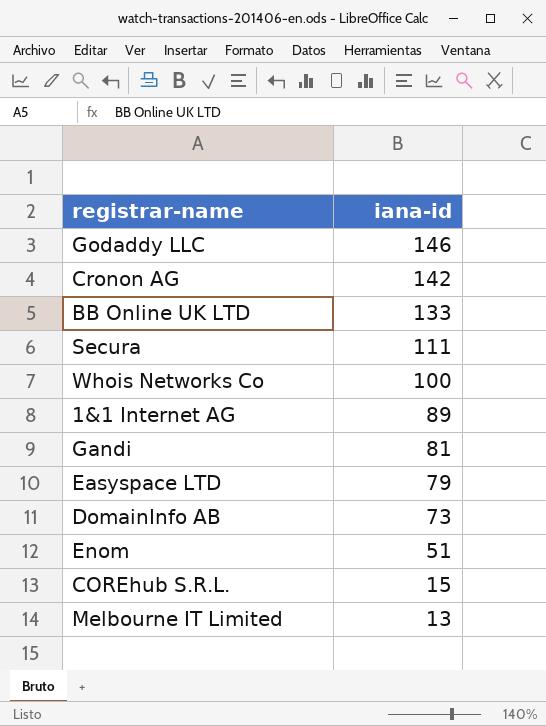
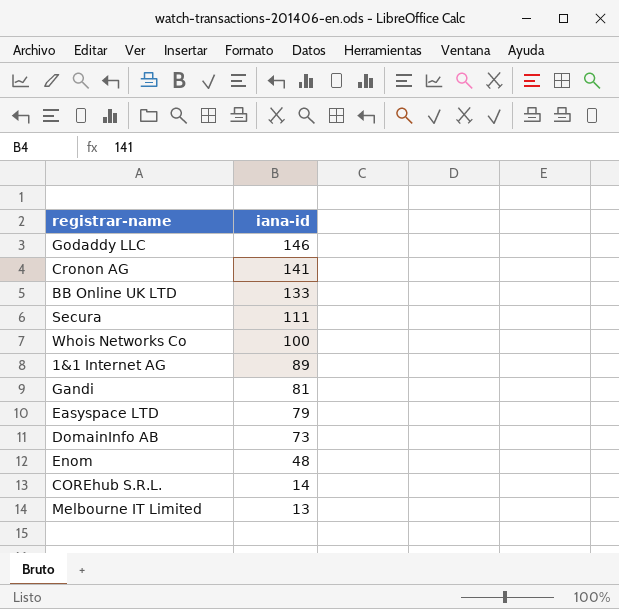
Cronon AG | iana-id: 142 -> 141
Enom | iana-id: 51 -> 48
COREhub S.R.L. | iana-id: 15 -> 14

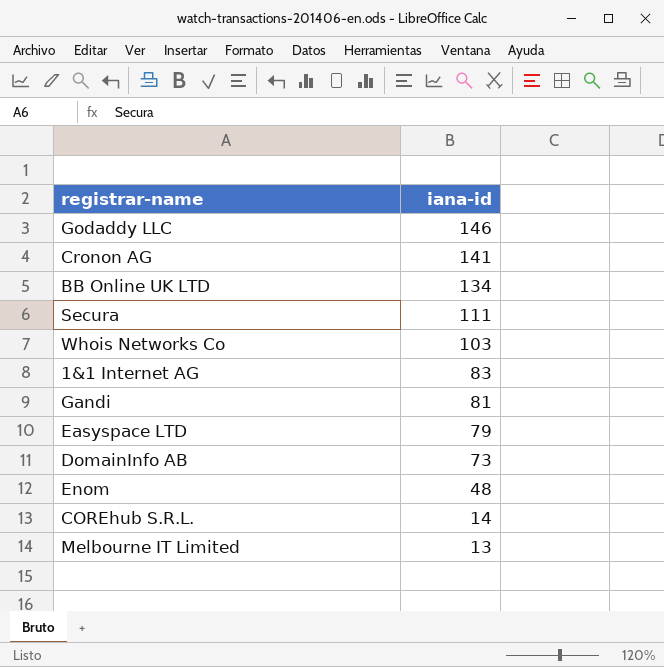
BB Online UK LTD | iana-id: 133 -> 134
Whois Networks Co | iana-id: 100 -> 103
1&1 Internet AG | iana-id: 89 -> 83

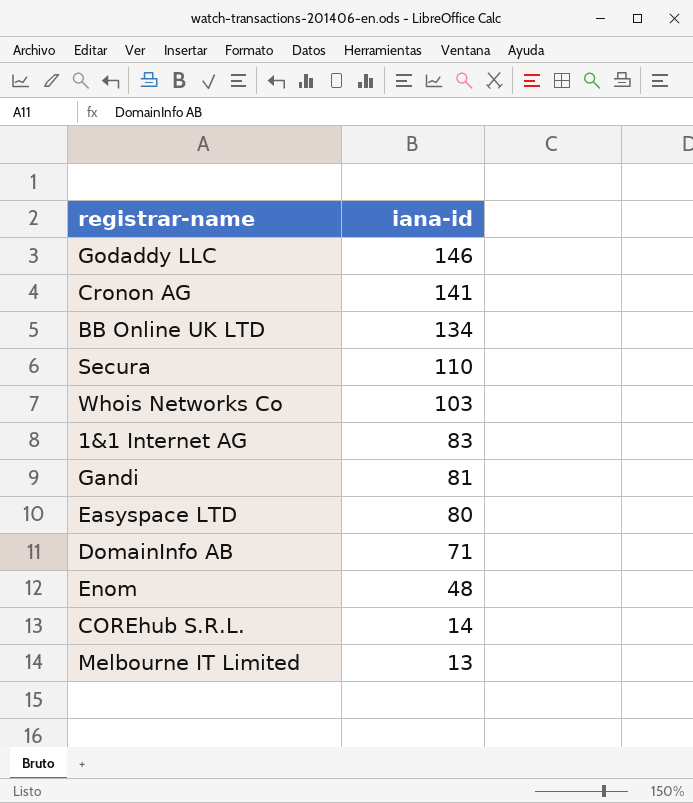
Secura | iana-id: 111 -> 110
Easyspace LTD | iana-id: 79 -> 80
DomainInfo AB | iana-id: 73 -> 71

